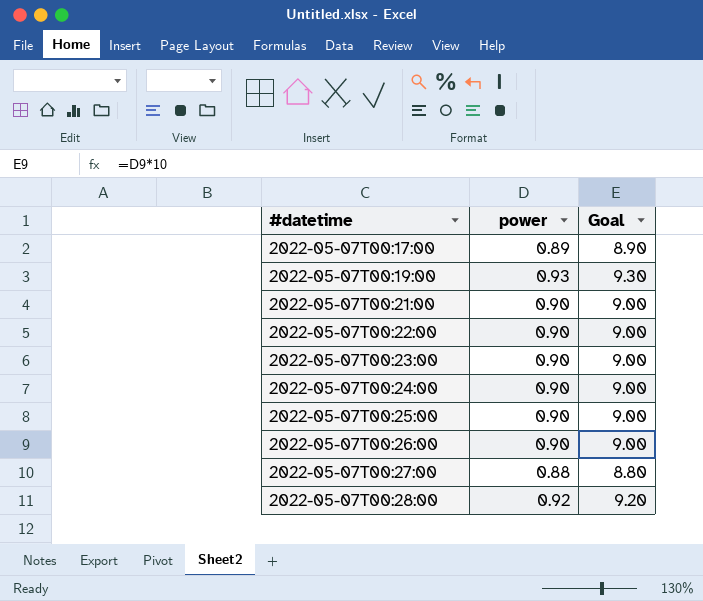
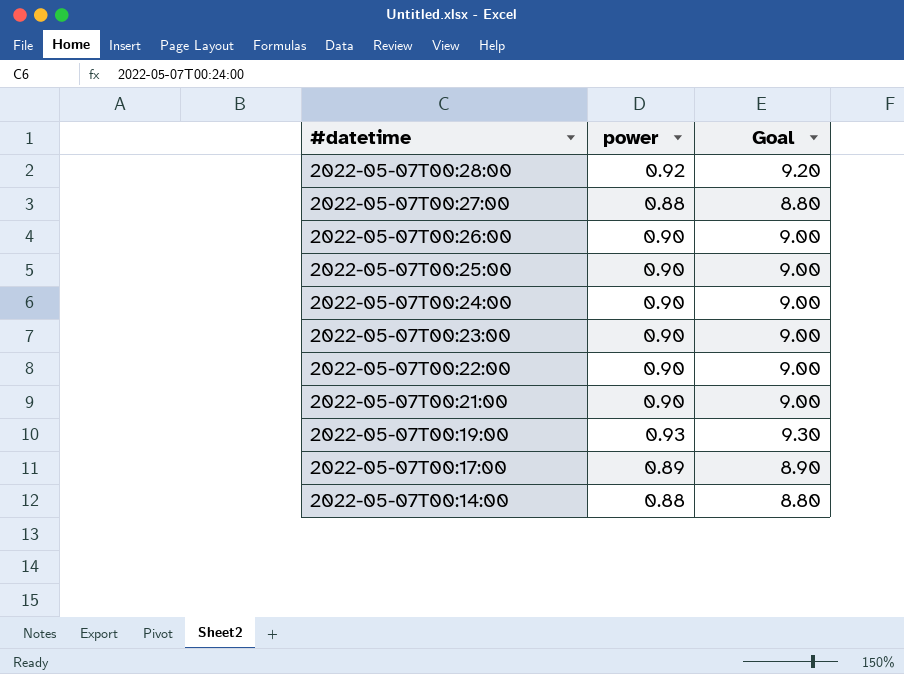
row order: #datetime ascending -> #datetime descending
row 2022-05-07T00:14:00: none -> 0.88 | 8.80

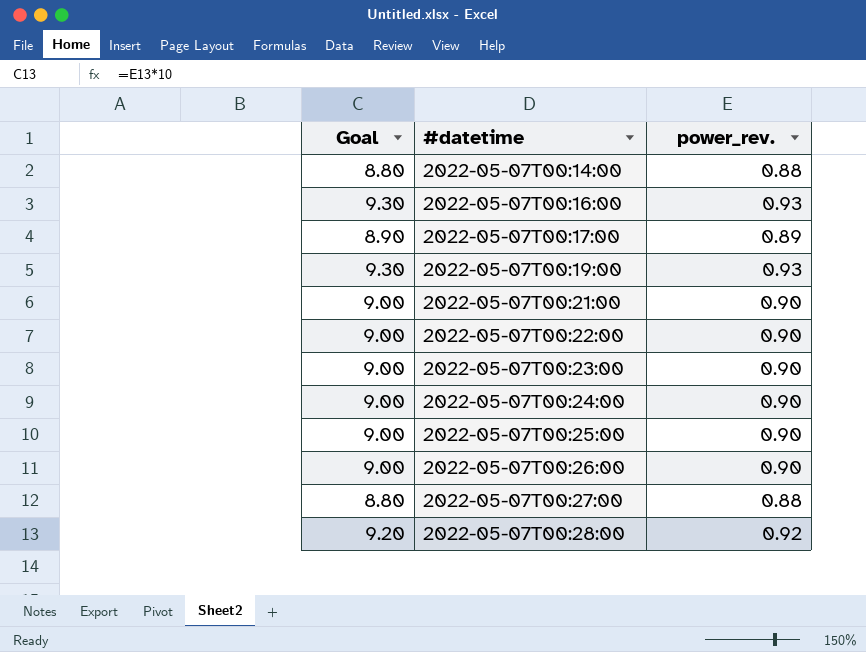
row order: #datetime descending -> #datetime ascending
column Goal | position: 3 -> 1
column name: power -> power_rev.
row 2022-05-07T00:16:00: none -> 9.30 | 0.93

